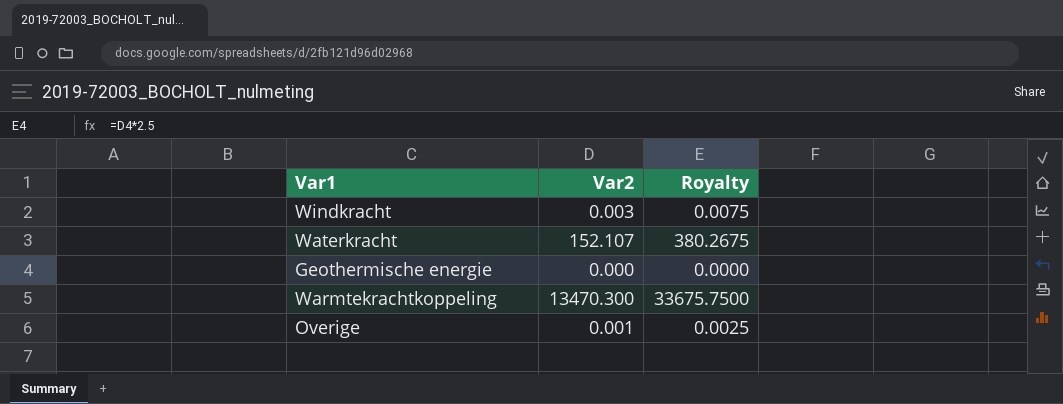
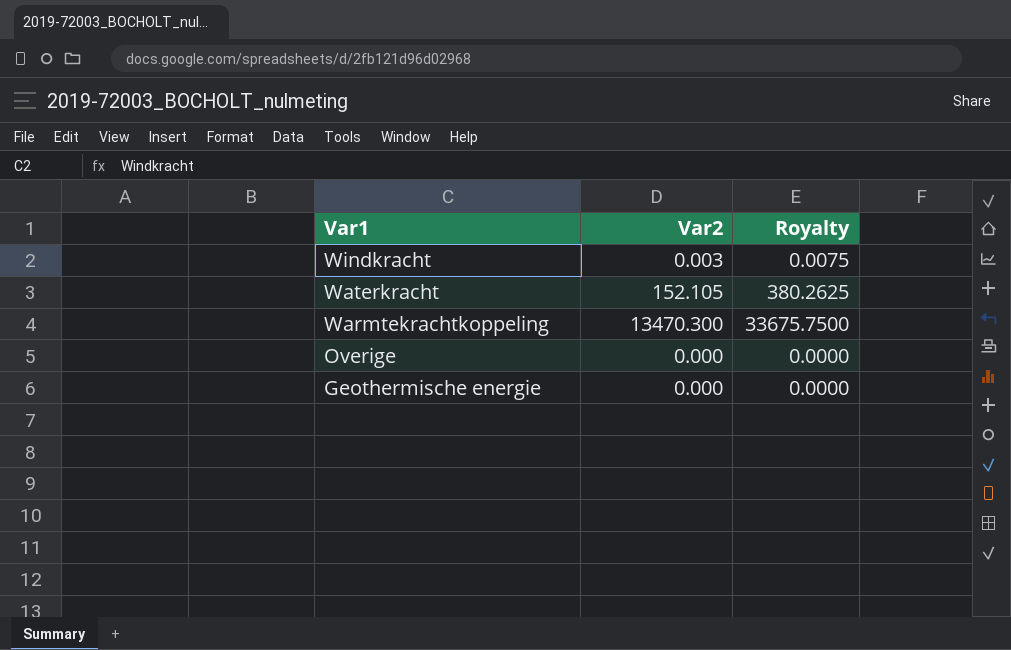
row order: none -> Var1 descending
Waterkracht | Var2: 152.107 -> 152.105
Waterkracht | Royalty: 380.2675 -> 380.2625
Overige | Var2: 0.001 -> 0.000
Overige | Royalty: 0.0025 -> 0.0000

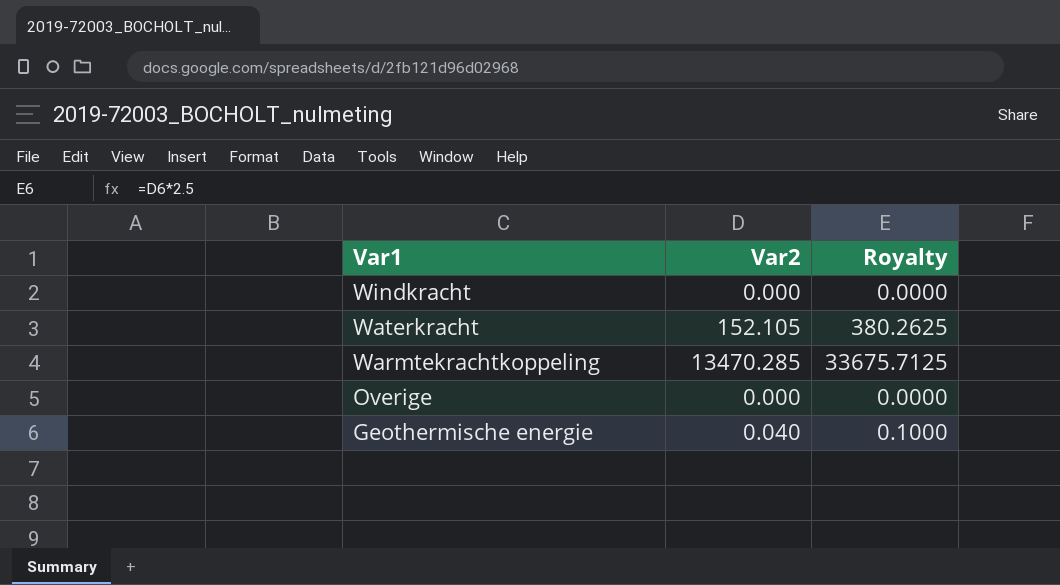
Windkracht | Var2: 0.003 -> 0.000
Windkracht | Royalty: 0.0075 -> 0.0000
Warmtekrachtkoppeling | Var2: 13470.300 -> 13470.285
Warmtekrachtkoppeling | Royalty: 33675.7500 -> 33675.7125
Geothermische energie | Var2: 0.000 -> 0.040
Geothermische energie | Royalty: 0.0000 -> 0.1000

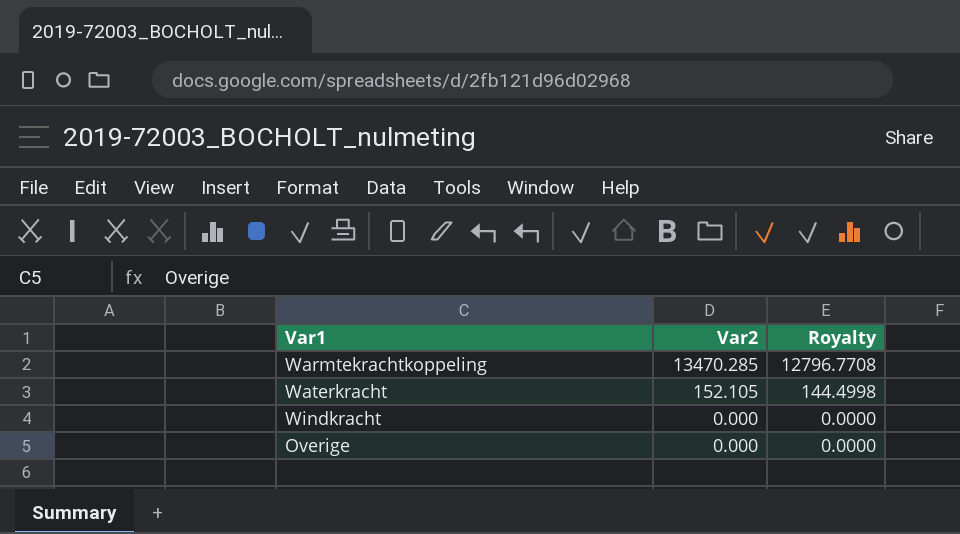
row order: Var1 descending -> Var2 descending
column Royalty | formula: [Var2] * 2.5 -> [Var2] * 0.95
row Geothermische energie: 0.040 | 0.1000 -> none

